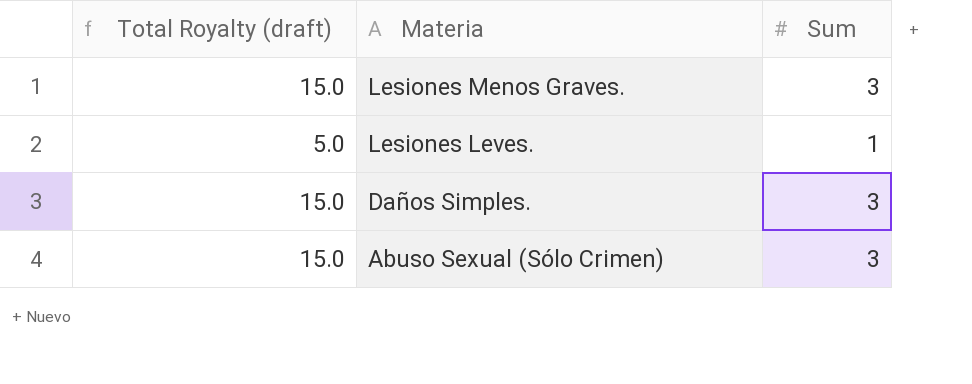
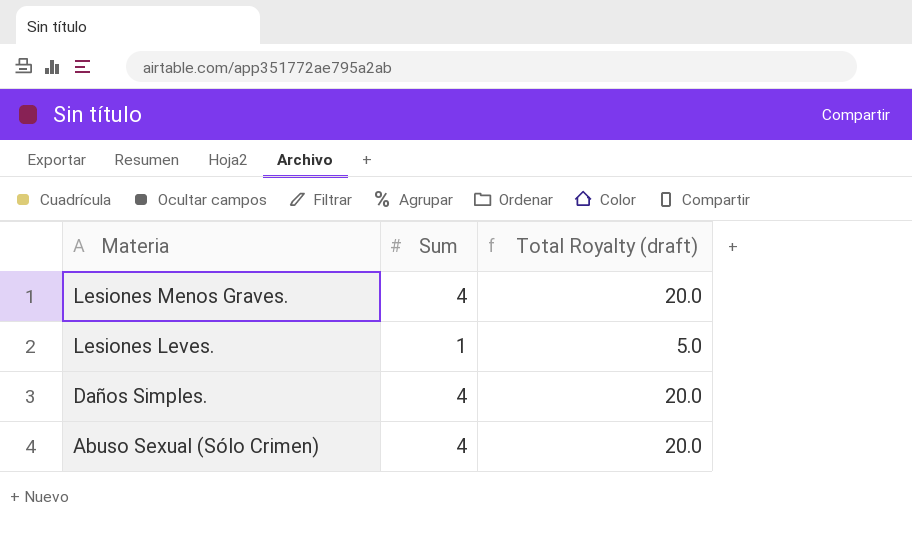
column Total Royalty (draft) | position: 1 -> 3
Lesiones Menos Graves. | Sum: 3 -> 4
Lesiones Menos Graves. | Total Royalty (draft): 15.0 -> 20.0
Daños Simples. | Sum: 3 -> 4
Daños Simples. | Total Royalty (draft): 15.0 -> 20.0
Abuso Sexual (Sólo Crimen) | Sum: 3 -> 4
Abuso Sexual (Sólo Crimen) | Total Royalty (draft): 15.0 -> 20.0

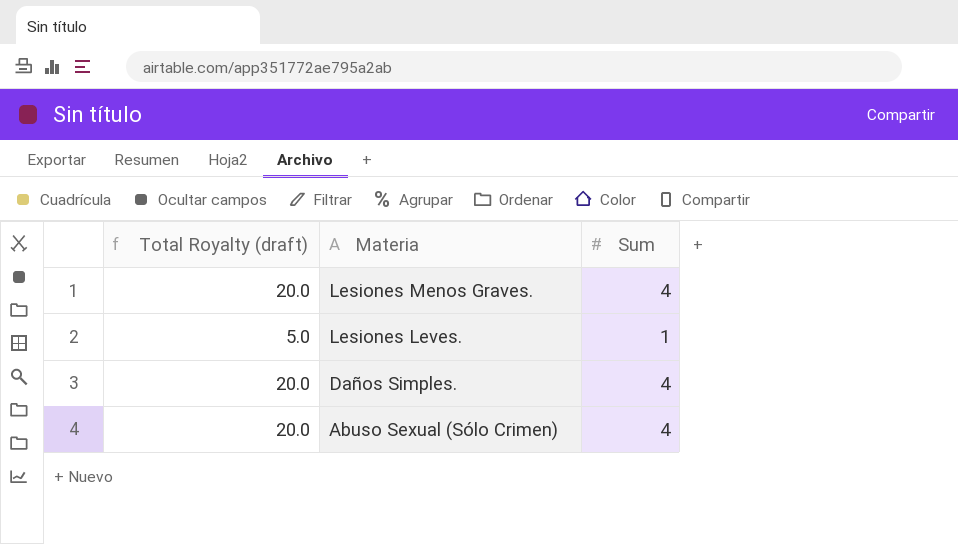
column Total Royalty (draft) | position: 3 -> 1

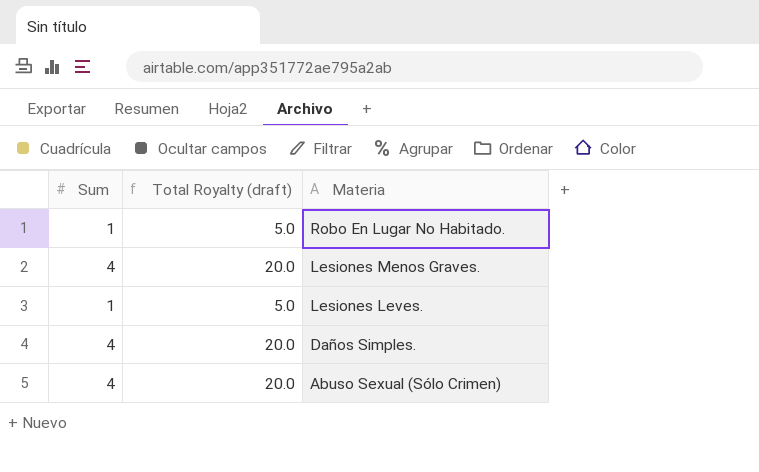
column Sum | position: 3 -> 1
row Robo En Lugar No Habitado.: none -> 1 | 5.0

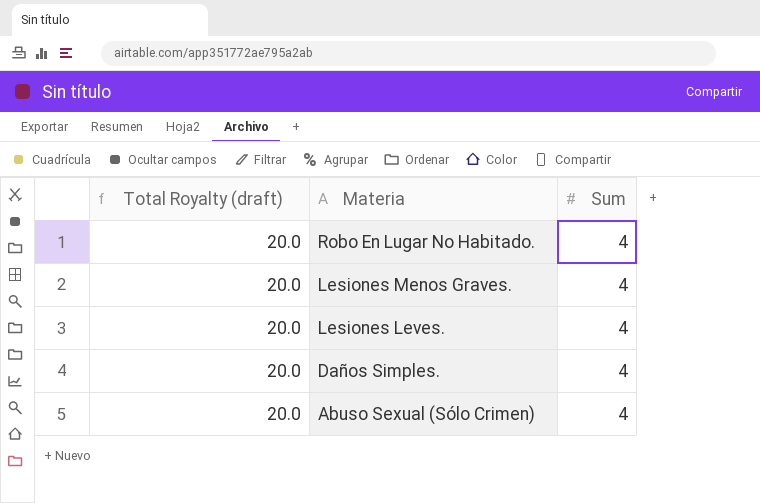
column Sum | position: 1 -> 3
Robo En Lugar No Habitado. | Total Royalty (draft): 5.0 -> 20.0
Robo En Lugar No Habitado. | Sum: 1 -> 4
Lesiones Leves. | Total Royalty (draft): 5.0 -> 20.0
Lesiones Leves. | Sum: 1 -> 4

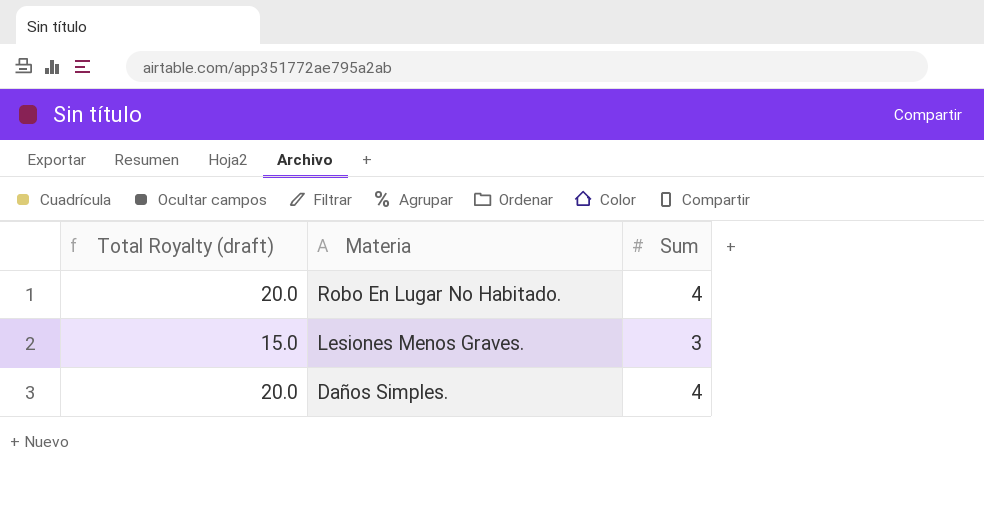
row Lesiones Leves.: 20.0 | 4 -> none
row Abuso Sexual (Sólo Crimen): 20.0 | 4 -> none
Lesiones Menos Graves. | Total Royalty (draft): 20.0 -> 15.0
Lesiones Menos Graves. | Sum: 4 -> 3

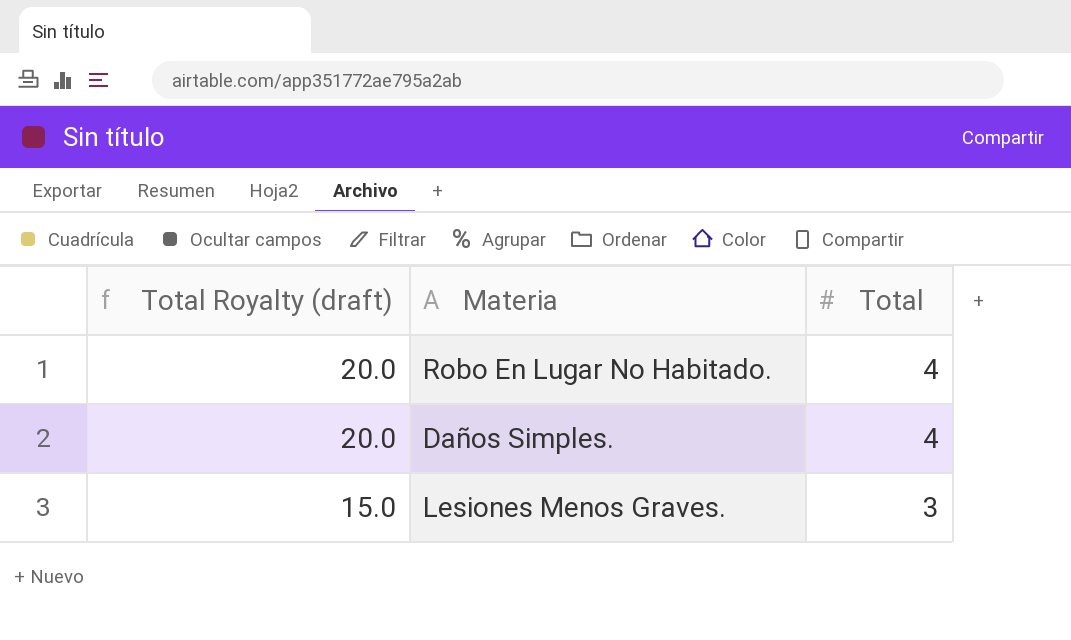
row order: Materia descending -> Total Royalty (draft) descending
column name: Sum -> Total

